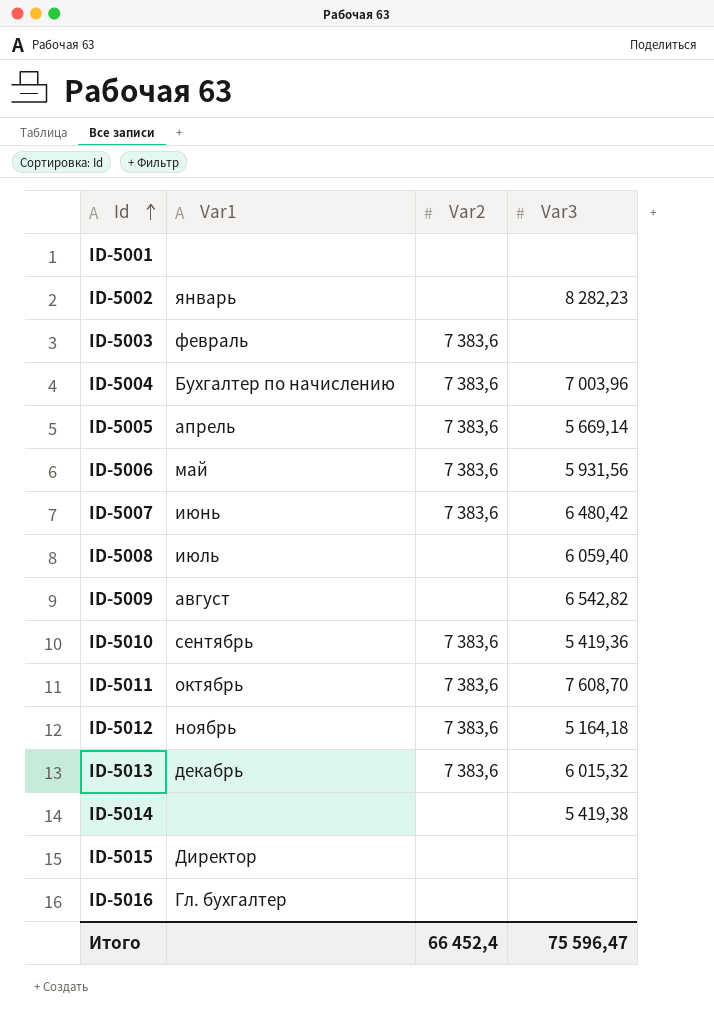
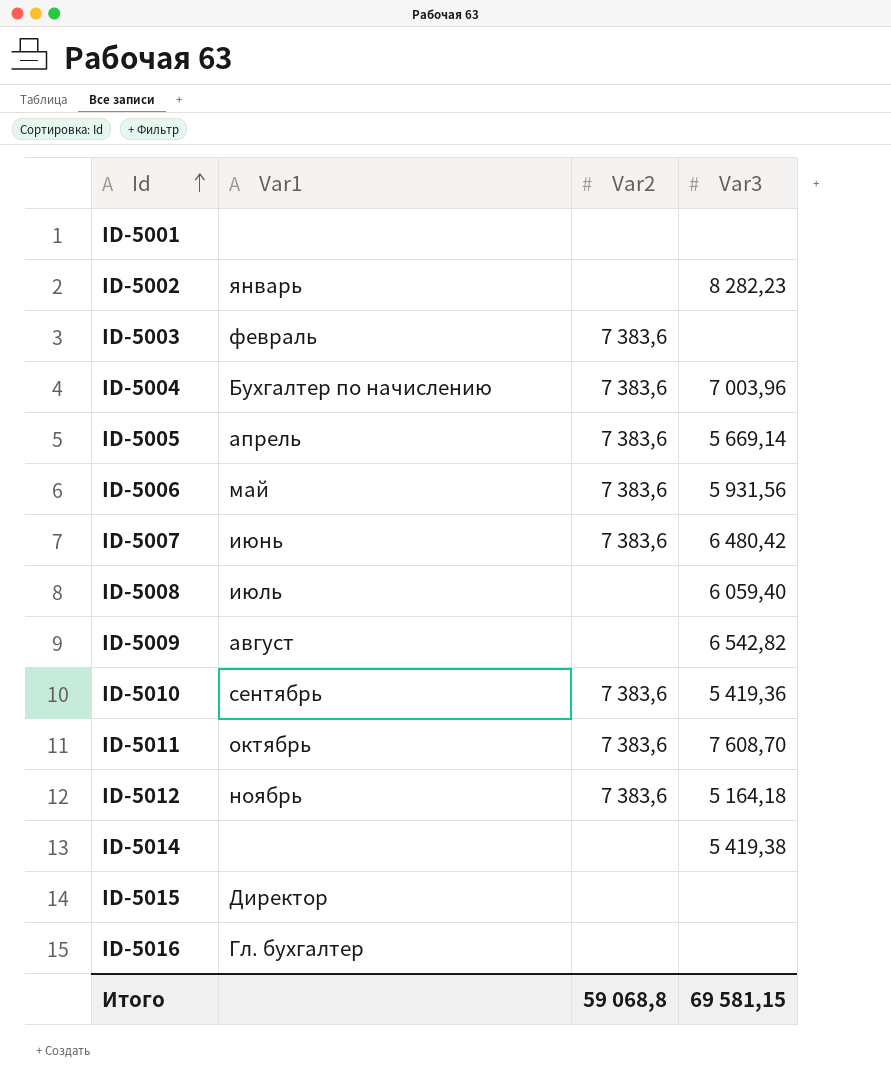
row ID-5013: декабрь | 7 383,6 | 6 015,32 -> none
Итого | Var2: 66 452,4 -> 59 068,8
Итого | Var3: 75 596,47 -> 69 581,15

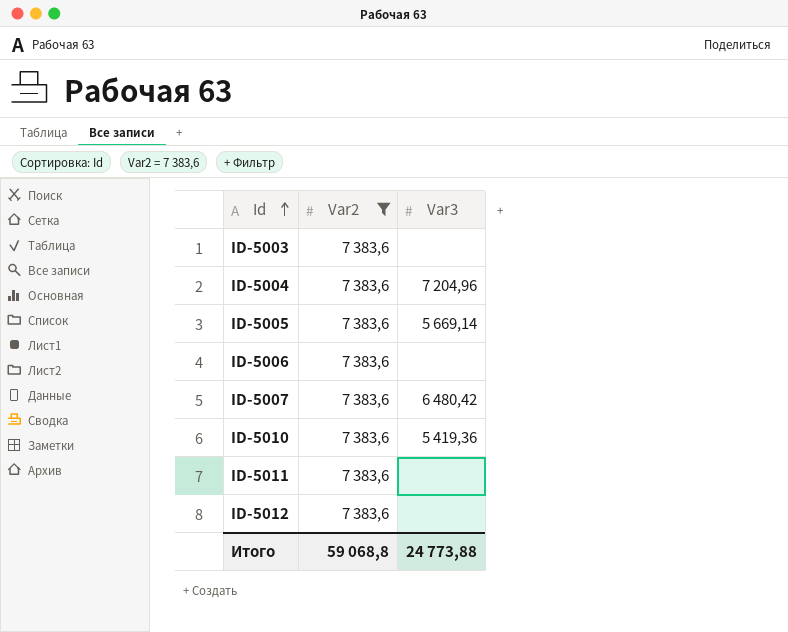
filter: none -> Var2 = 7 383,6
column Var1 | position: 2 -> none
ID-5004 | Var3: 7 003,96 -> 7 204,96
ID-5006 | Var3: 5 931,56 -> none
ID-5011 | Var3: 7 608,70 -> none
ID-5012 | Var3: 5 164,18 -> none
Итого | Var3: 69 581,15 -> 24 773,88

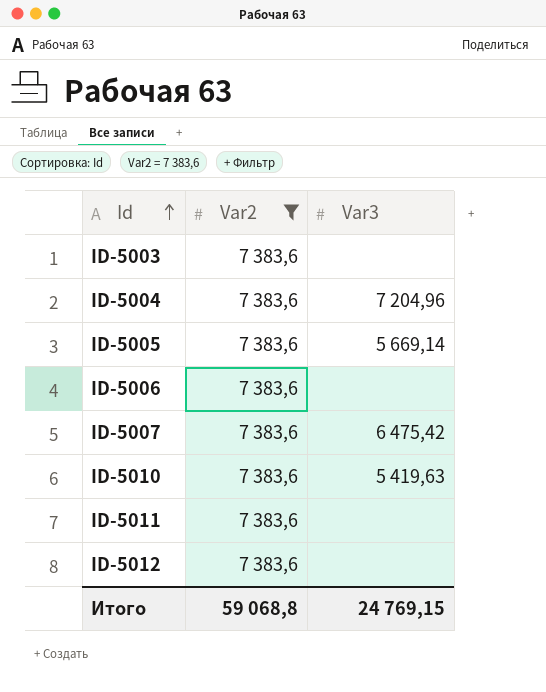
ID-5007 | Var3: 6 480,42 -> 6 475,42
ID-5010 | Var3: 5 419,36 -> 5 419,63
Итого | Var3: 24 773,88 -> 24 769,15

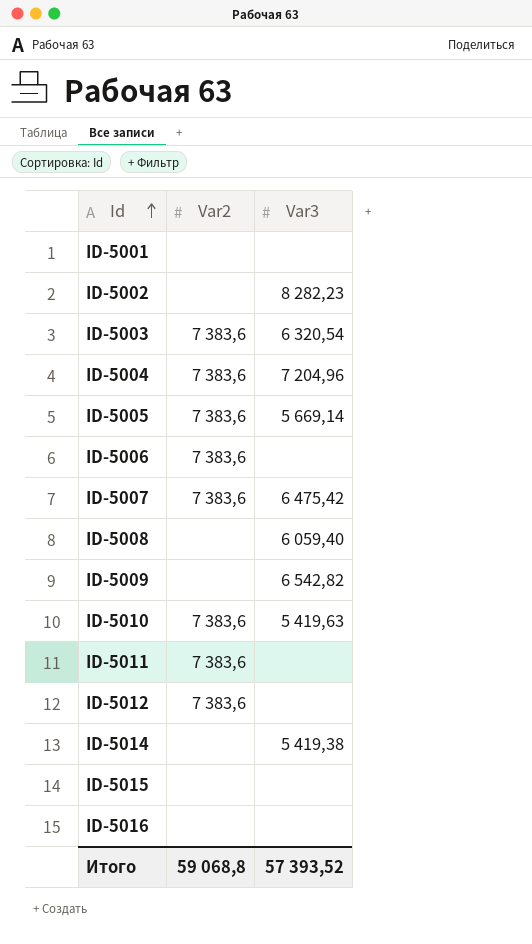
filter: Var2 = 7 383,6 -> none
ID-5003 | Var3: none -> 6 320,54
Итого | Var3: 24 769,15 -> 57 393,52

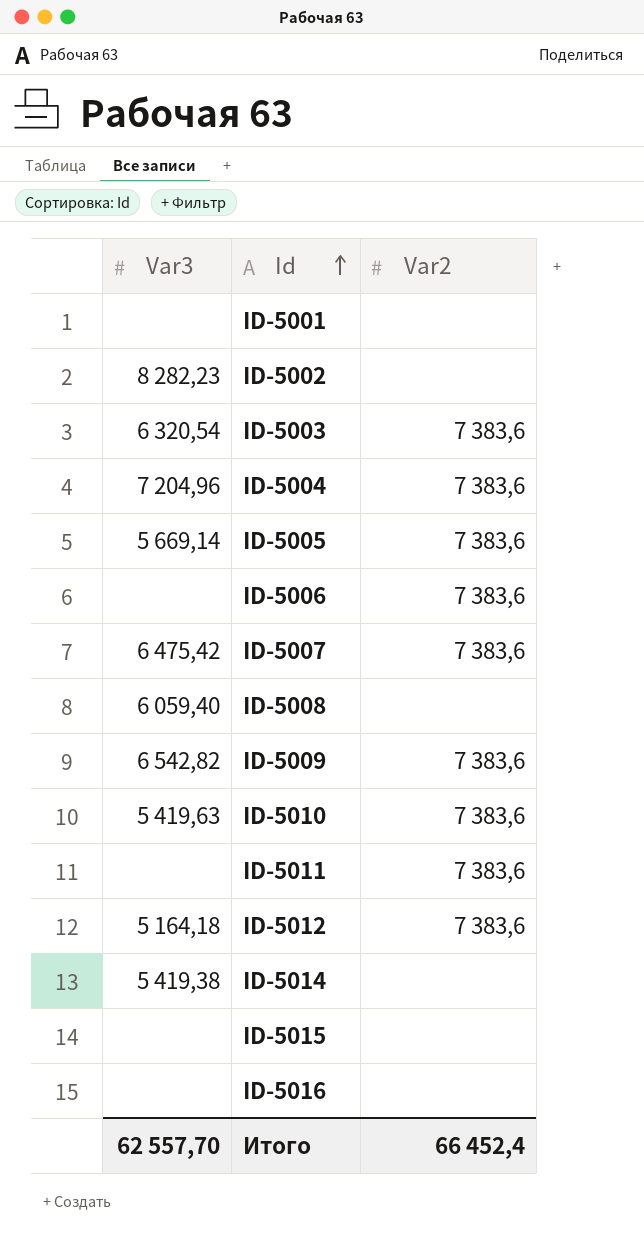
column Var3 | position: 3 -> 1
ID-5009 | Var2: none -> 7 383,6
ID-5012 | Var3: none -> 5 164,18
Итого | Var3: 57 393,52 -> 62 557,70
Итого | Var2: 59 068,8 -> 66 452,4

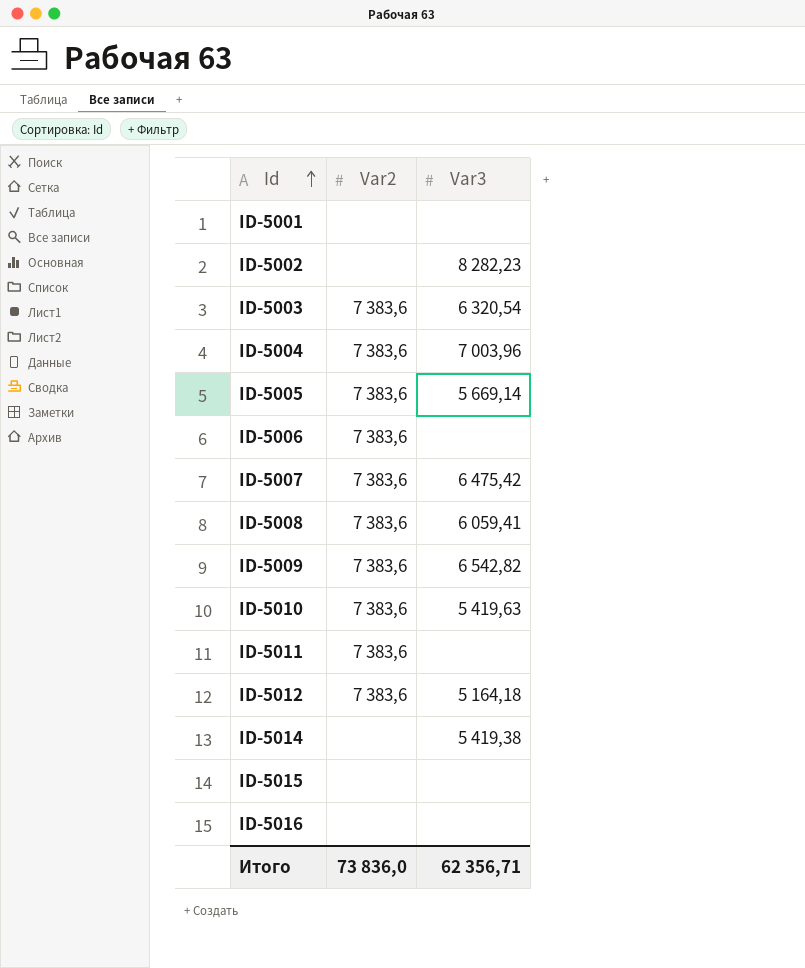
column Var3 | position: 1 -> 3
ID-5004 | Var3: 7 204,96 -> 7 003,96
ID-5008 | Var2: none -> 7 383,6
ID-5008 | Var3: 6 059,40 -> 6 059,41
Итого | Var2: 66 452,4 -> 73 836,0
Итого | Var3: 62 557,70 -> 62 356,71

